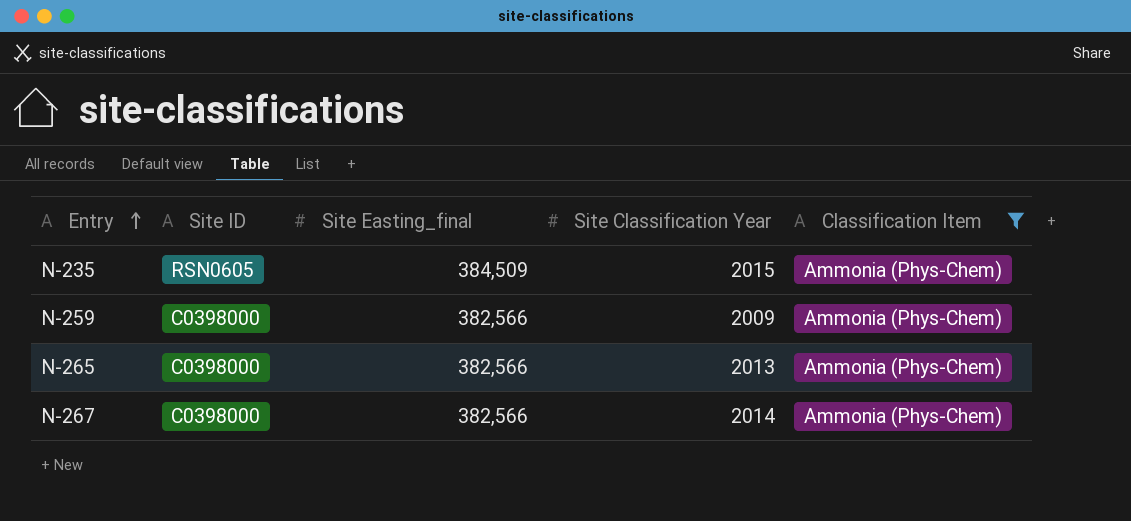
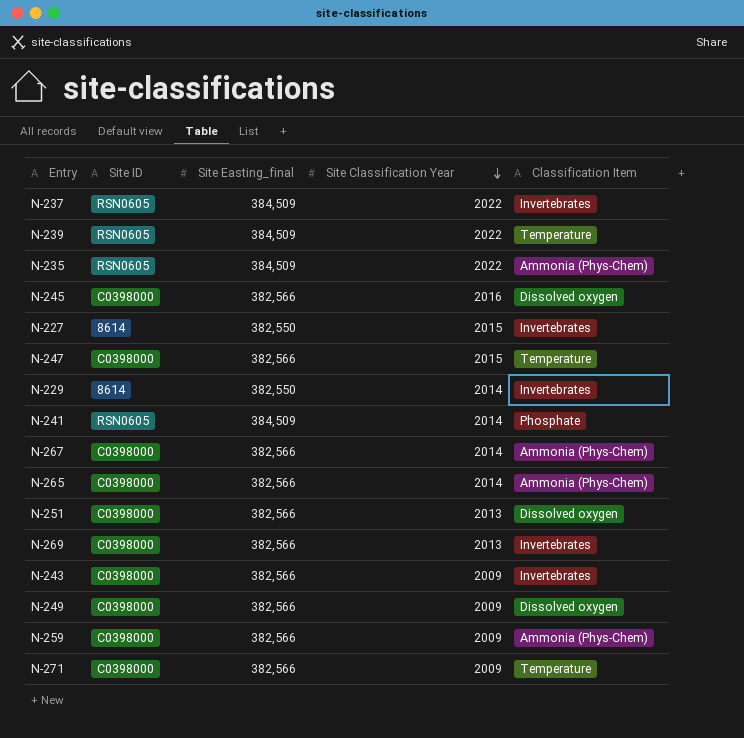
filter: Classification Item = Ammonia (Phys-Chem) -> none
row order: Entry ascending -> Site Classification Year descending
N-235 | Site Classification Year: 2015 -> 2022
N-265 | Site Classification Year: 2013 -> 2014

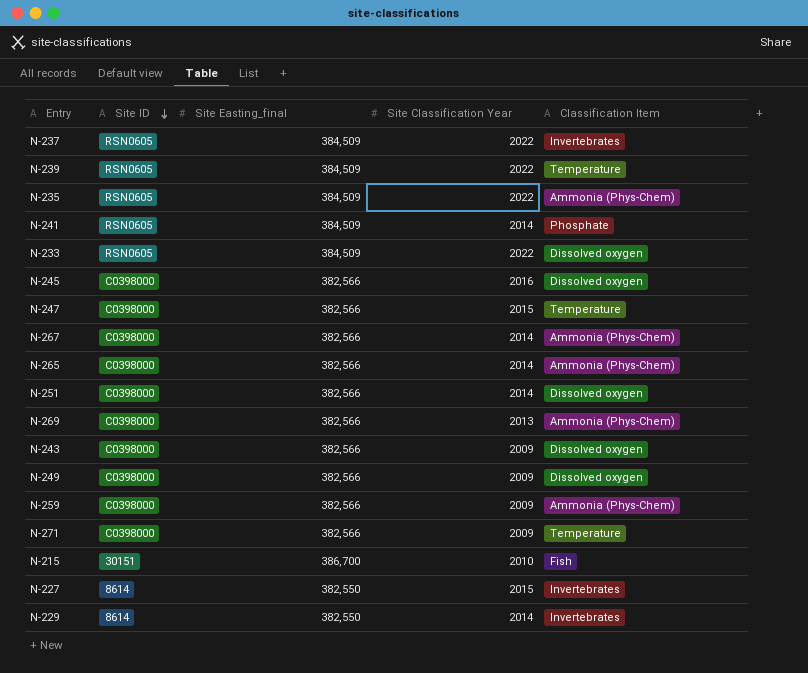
row order: Site Classification Year descending -> Site ID descending
row N-233: none -> RSN0605 | 384,509 | 2022 | Dissolved oxygen
N-251 | Site Classification Year: 2013 -> 2014
N-269 | Classification Item: Invertebrates -> Ammonia (Phys-Chem)
N-243 | Classification Item: Invertebrates -> Dissolved oxygen
row N-215: none -> 30151 | 386,700 | 2010 | Fish

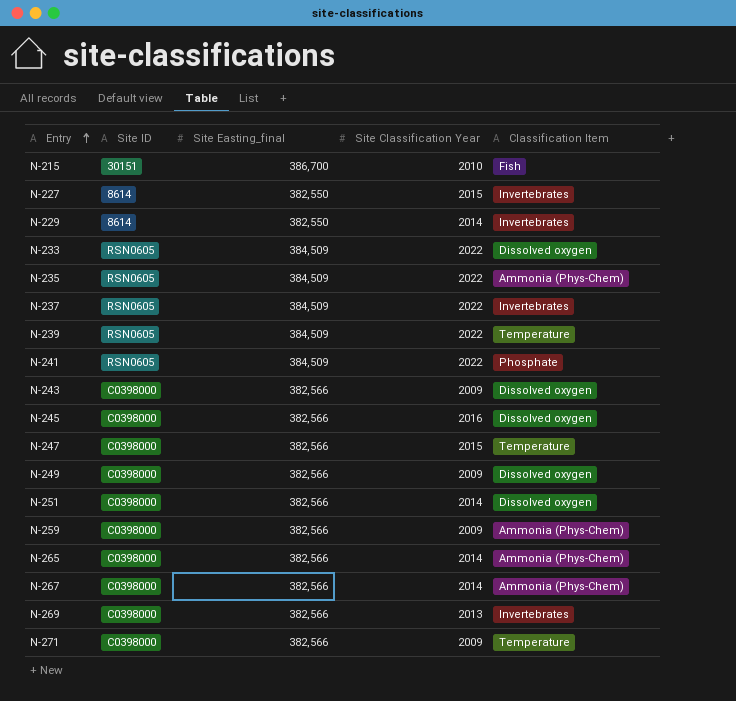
row order: Site ID descending -> Entry ascending
N-241 | Site Classification Year: 2014 -> 2022
N-269 | Classification Item: Ammonia (Phys-Chem) -> Invertebrates

